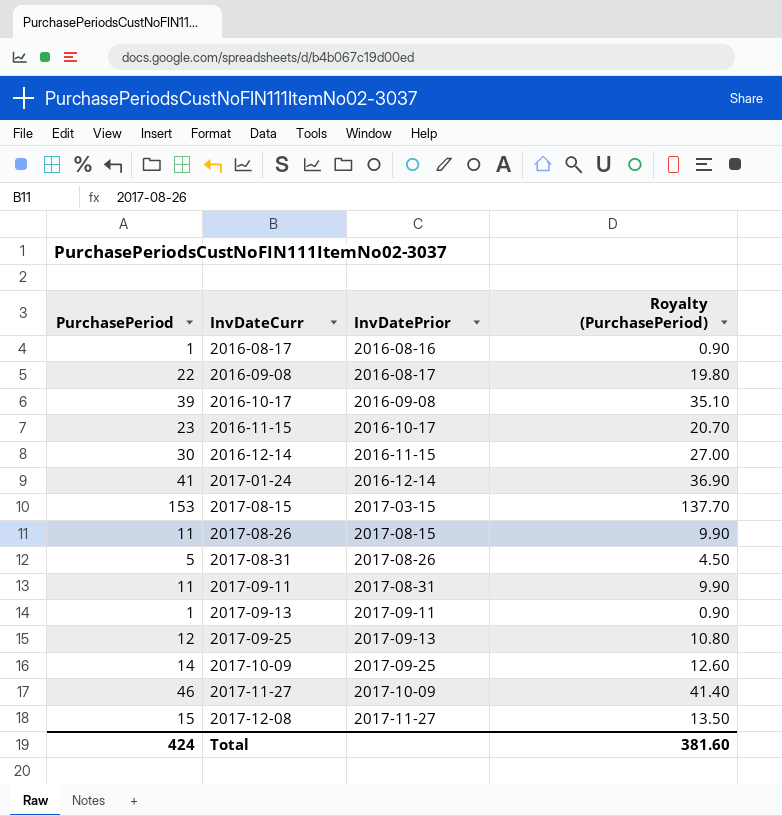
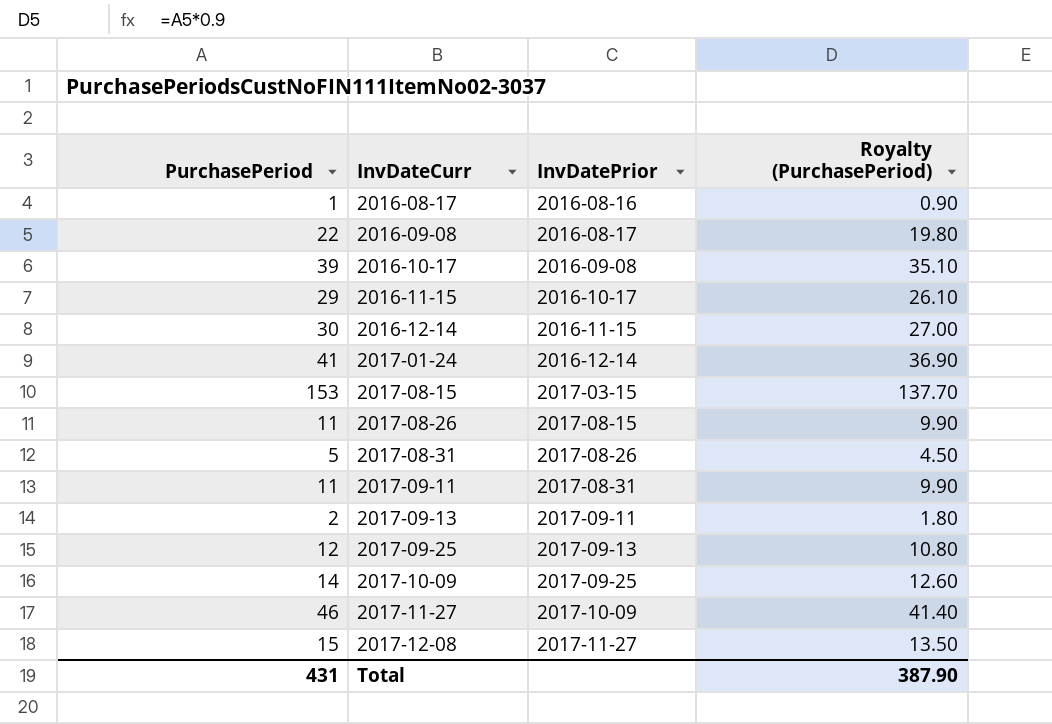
2016-11-15 | PurchasePeriod: 23 -> 29
2016-11-15 | Royalty (PurchasePeriod): 20.70 -> 26.10
2017-09-13 | PurchasePeriod: 1 -> 2
2017-09-13 | Royalty (PurchasePeriod): 0.90 -> 1.80
Total | PurchasePeriod: 424 -> 431
Total | Royalty (PurchasePeriod): 381.60 -> 387.90

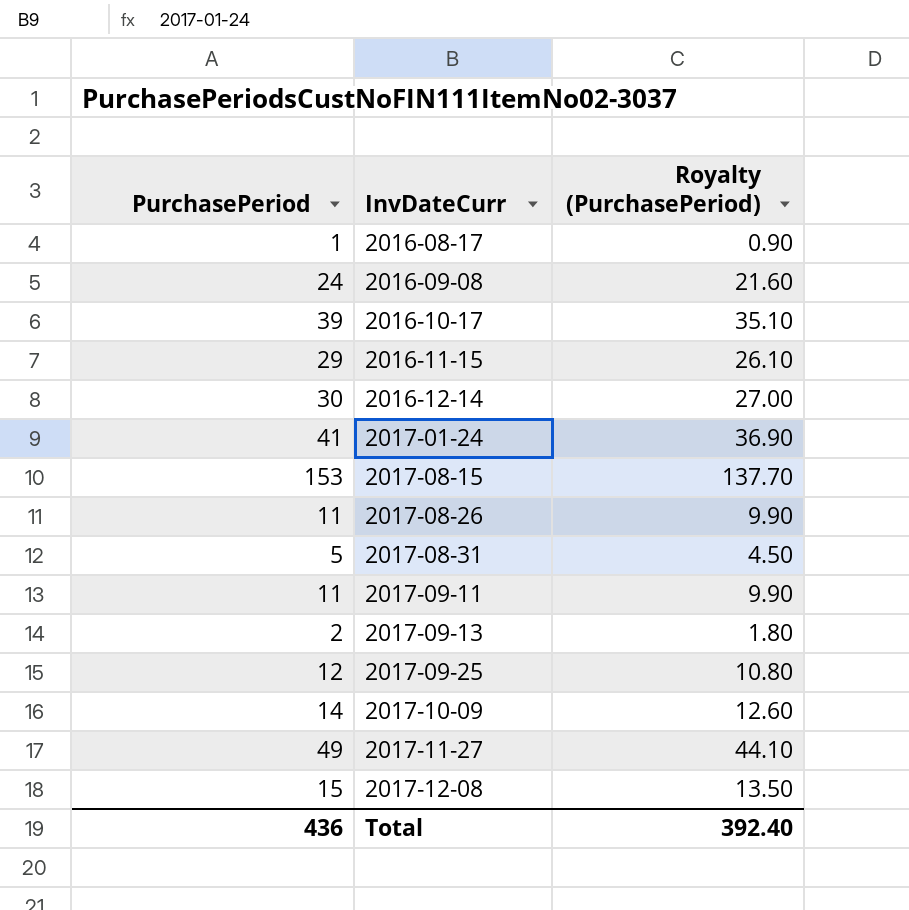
column InvDatePrior | position: 3 -> none
2016-09-08 | PurchasePeriod: 22 -> 24
2016-09-08 | Royalty (PurchasePeriod): 19.80 -> 21.60
2017-11-27 | PurchasePeriod: 46 -> 49
2017-11-27 | Royalty (PurchasePeriod): 41.40 -> 44.10
Total | PurchasePeriod: 431 -> 436
Total | Royalty (PurchasePeriod): 387.90 -> 392.40

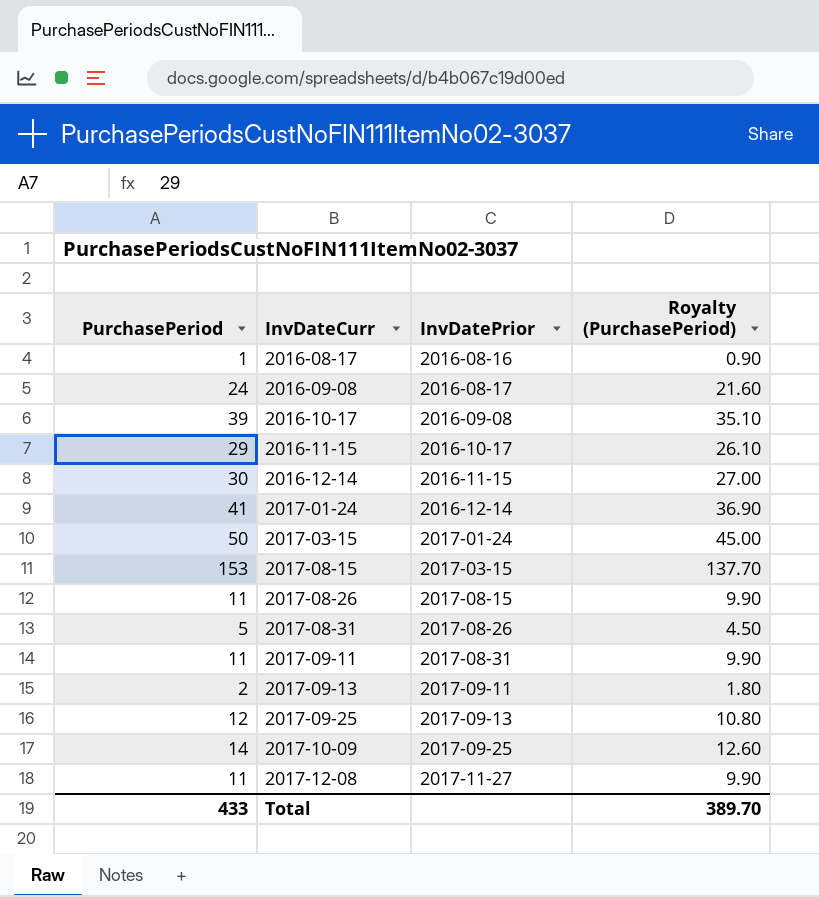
column InvDatePrior | position: none -> 3
row 2017-11-27: 49 | 44.10 -> none
row 2017-03-15: none -> 50 | 2017-01-24 | 45.00
2017-12-08 | PurchasePeriod: 15 -> 11
2017-12-08 | Royalty (PurchasePeriod): 13.50 -> 9.90
Total | PurchasePeriod: 436 -> 433
Total | Royalty (PurchasePeriod): 392.40 -> 389.70

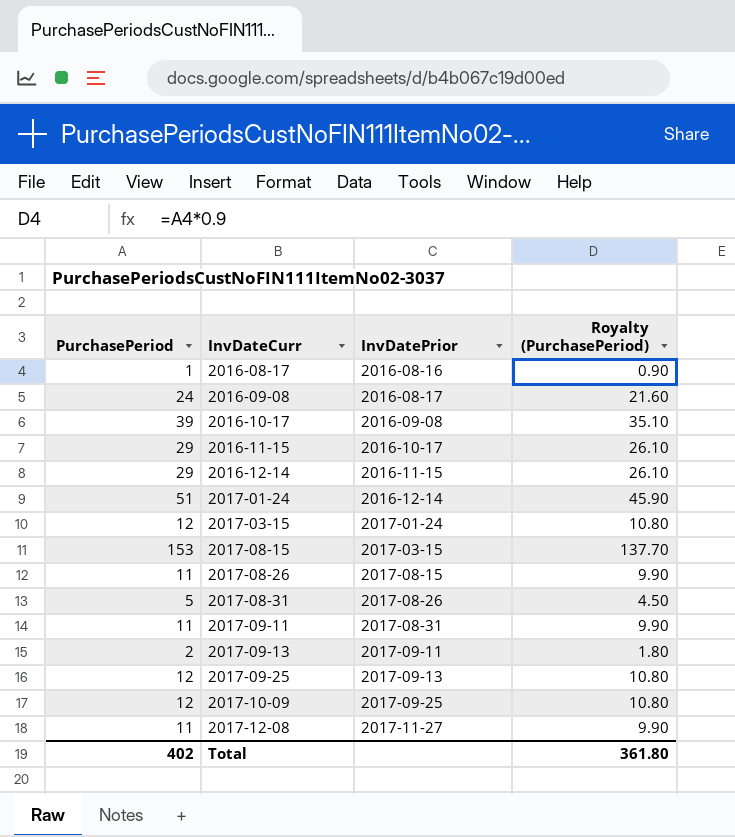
2016-12-14 | PurchasePeriod: 30 -> 29
2016-12-14 | Royalty (PurchasePeriod): 27.00 -> 26.10
2017-01-24 | PurchasePeriod: 41 -> 51
2017-01-24 | Royalty (PurchasePeriod): 36.90 -> 45.90
2017-03-15 | PurchasePeriod: 50 -> 12
2017-03-15 | Royalty (PurchasePeriod): 45.00 -> 10.80
2017-10-09 | PurchasePeriod: 14 -> 12
2017-10-09 | Royalty (PurchasePeriod): 12.60 -> 10.80
Total | PurchasePeriod: 433 -> 402
Total | Royalty (PurchasePeriod): 389.70 -> 361.80

